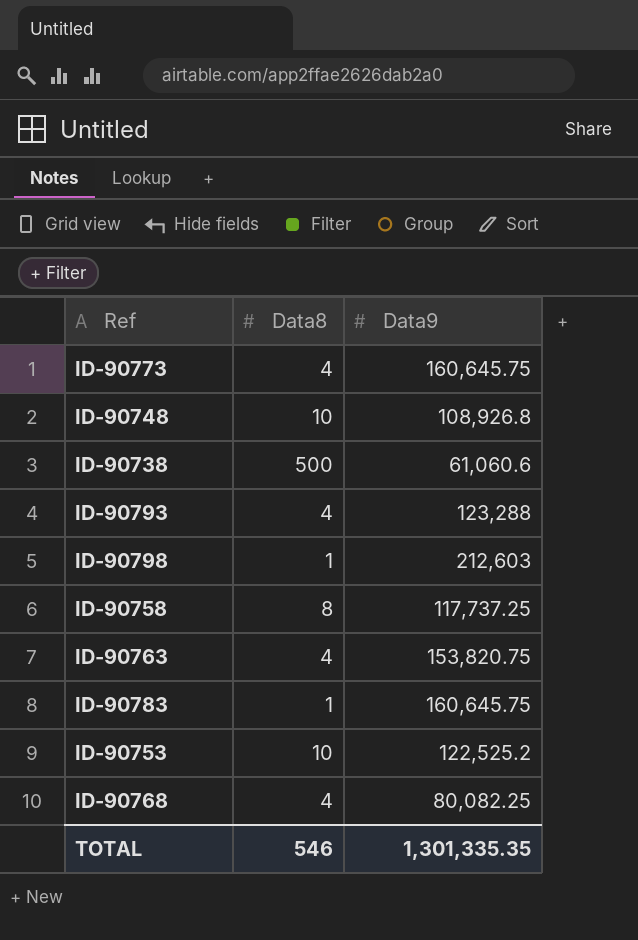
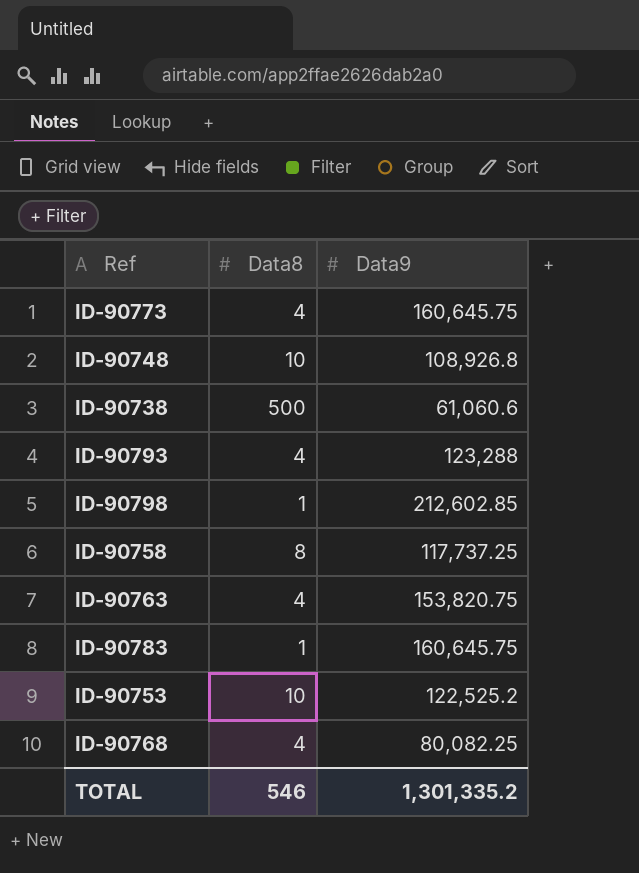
ID-90798 | Data9: 212,603 -> 212,602.85
TOTAL | Data9: 1,301,335.35 -> 1,301,335.2

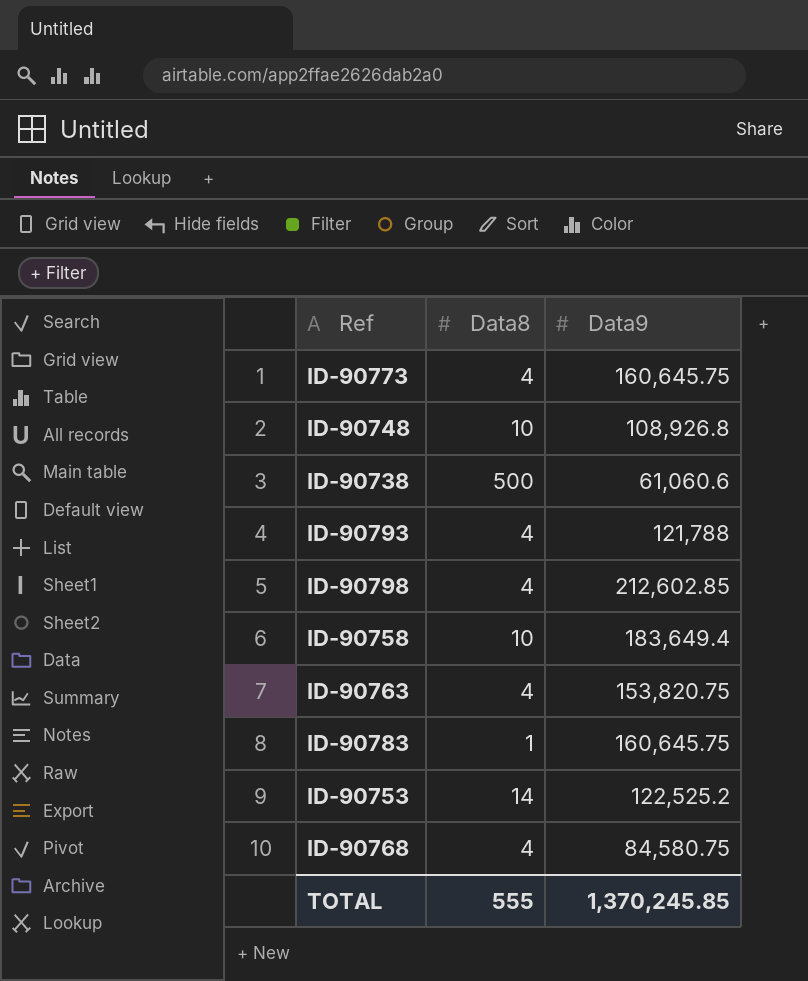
ID-90793 | Data9: 123,288 -> 121,788
ID-90798 | Data8: 1 -> 4
ID-90758 | Data8: 8 -> 10
ID-90758 | Data9: 117,737.25 -> 183,649.4
ID-90753 | Data8: 10 -> 14
ID-90768 | Data9: 80,082.25 -> 84,580.75
TOTAL | Data8: 546 -> 555
TOTAL | Data9: 1,301,335.2 -> 1,370,245.85

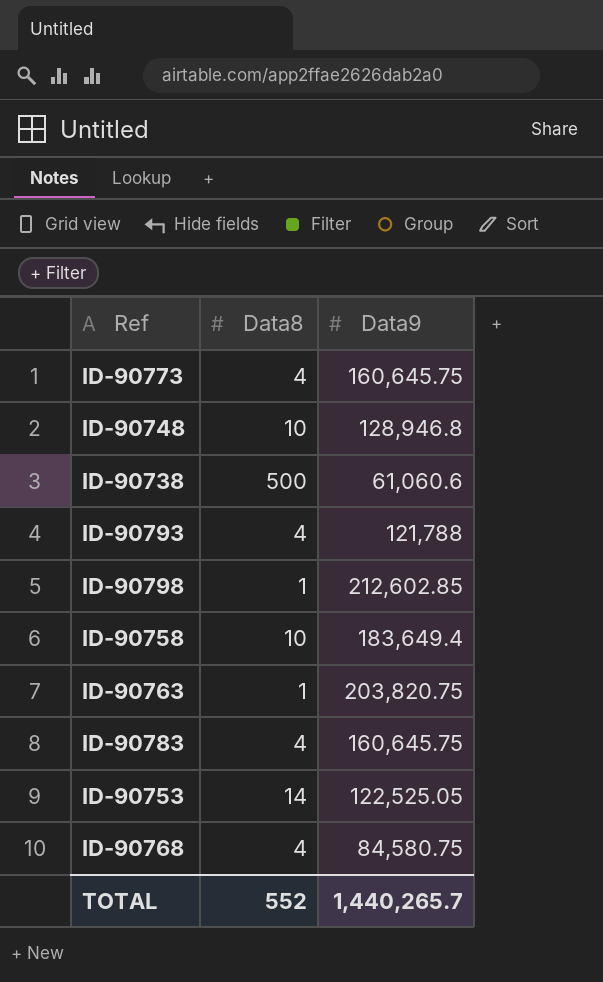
ID-90748 | Data9: 108,926.8 -> 128,946.8
ID-90798 | Data8: 4 -> 1
ID-90763 | Data8: 4 -> 1
ID-90763 | Data9: 153,820.75 -> 203,820.75
ID-90783 | Data8: 1 -> 4
ID-90753 | Data9: 122,525.2 -> 122,525.05
TOTAL | Data8: 555 -> 552
TOTAL | Data9: 1,370,245.85 -> 1,440,265.7

